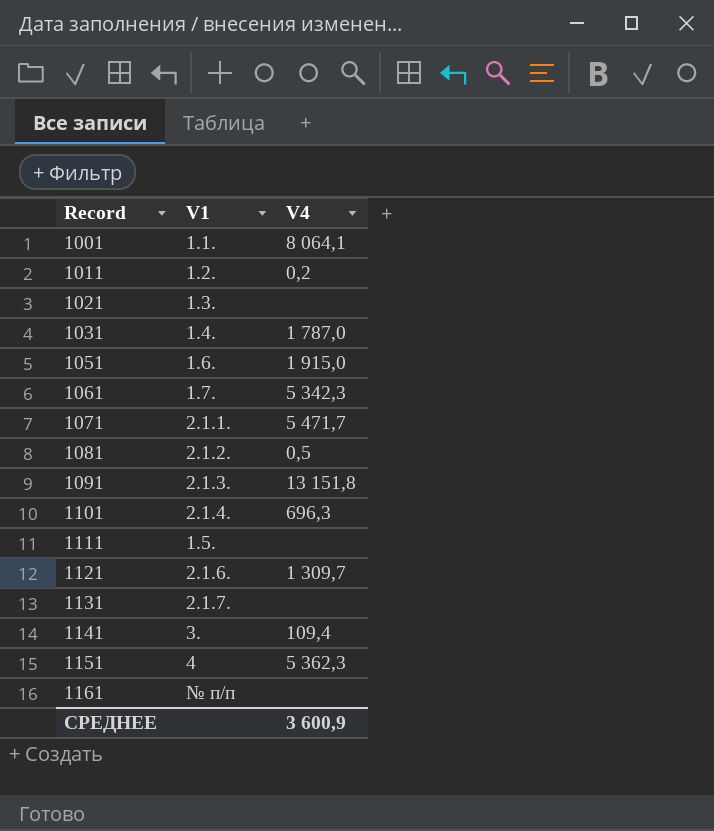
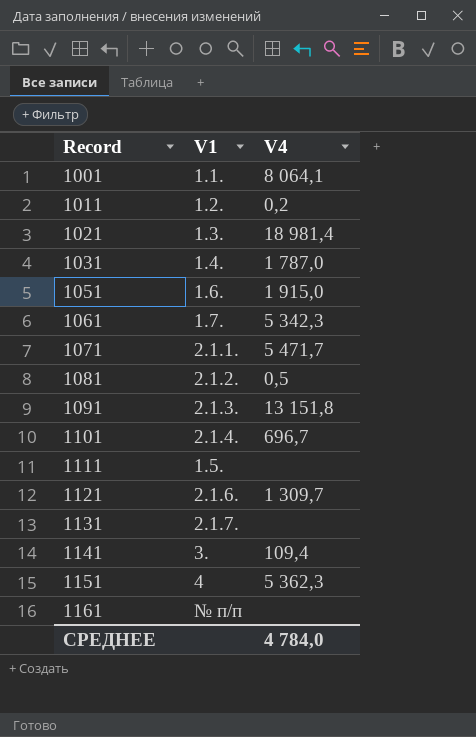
1021 | V4: none -> 18 981,4
1101 | V4: 696,3 -> 696,7
СРЕДНЕЕ | V4: 3 600,9 -> 4 784,0

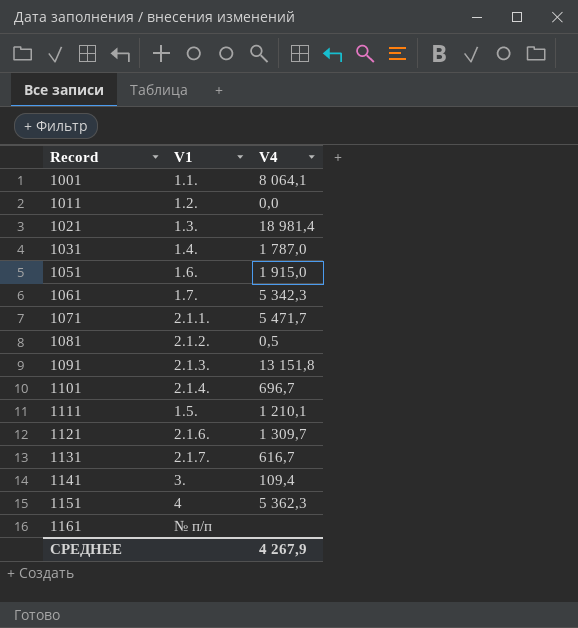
1011 | V4: 0,2 -> 0,0
1111 | V4: none -> 1 210,1
1131 | V4: none -> 616,7
СРЕДНЕЕ | V4: 4 784,0 -> 4 267,9

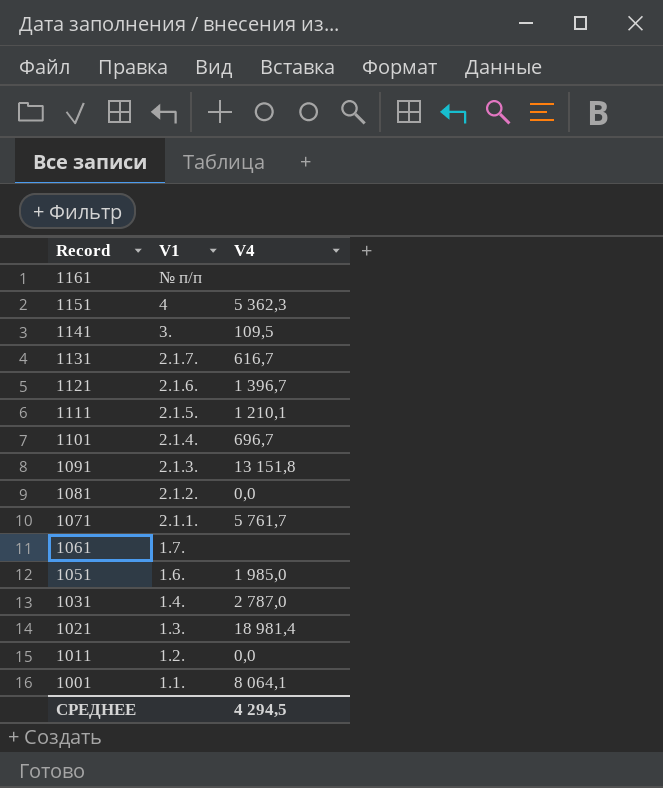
row order: Record ascending -> Record descending
1141 | V4: 109,4 -> 109,5
1121 | V4: 1 309,7 -> 1 396,7
1111 | V1: 1.5. -> 2.1.5.
1081 | V4: 0,5 -> 0,0
1071 | V4: 5 471,7 -> 5 761,7
1061 | V4: 5 342,3 -> none
1051 | V4: 1 915,0 -> 1 985,0
1031 | V4: 1 787,0 -> 2 787,0
СРЕДНЕЕ | V4: 4 267,9 -> 4 294,5

